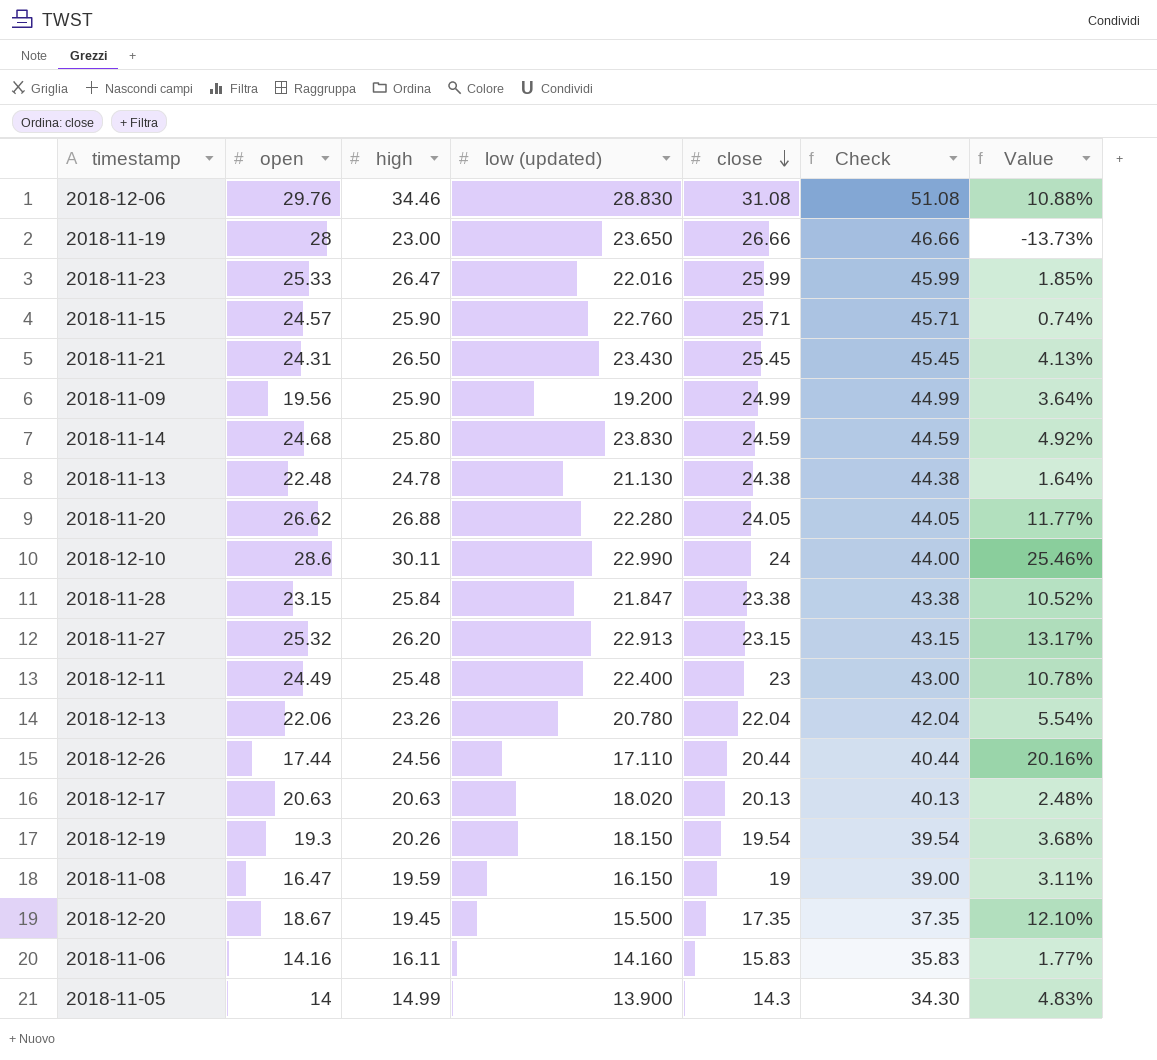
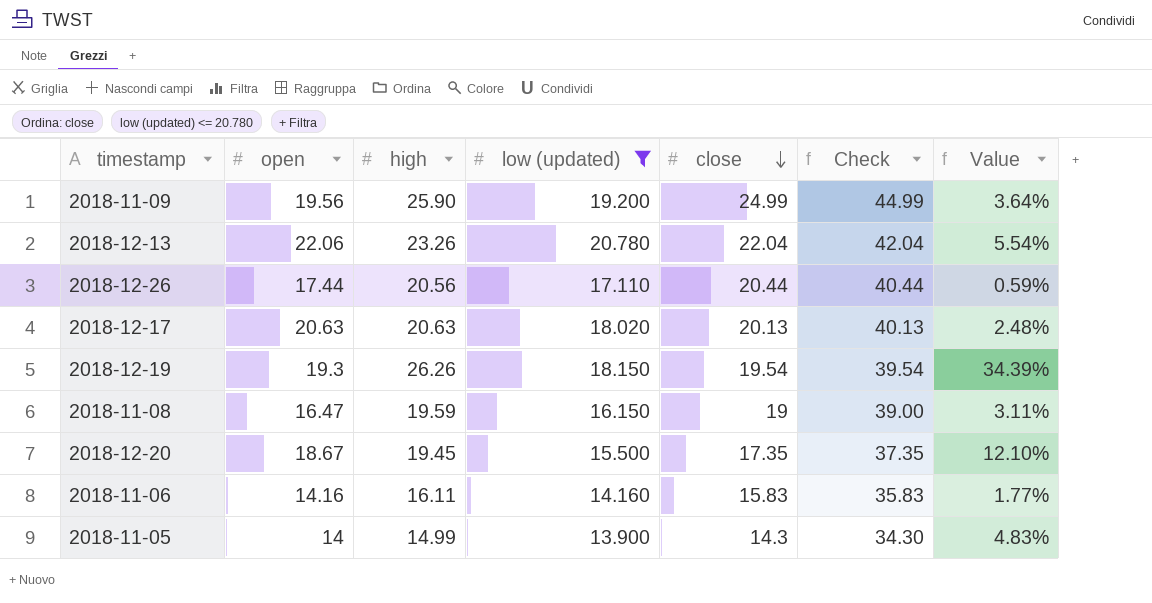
filter: none -> low (updated) <= 20.780
2018-12-26 | high: 24.56 -> 20.56
2018-12-26 | Value: 20.16% -> 0.59%
2018-12-19 | high: 20.26 -> 26.26
2018-12-19 | Value: 3.68% -> 34.39%

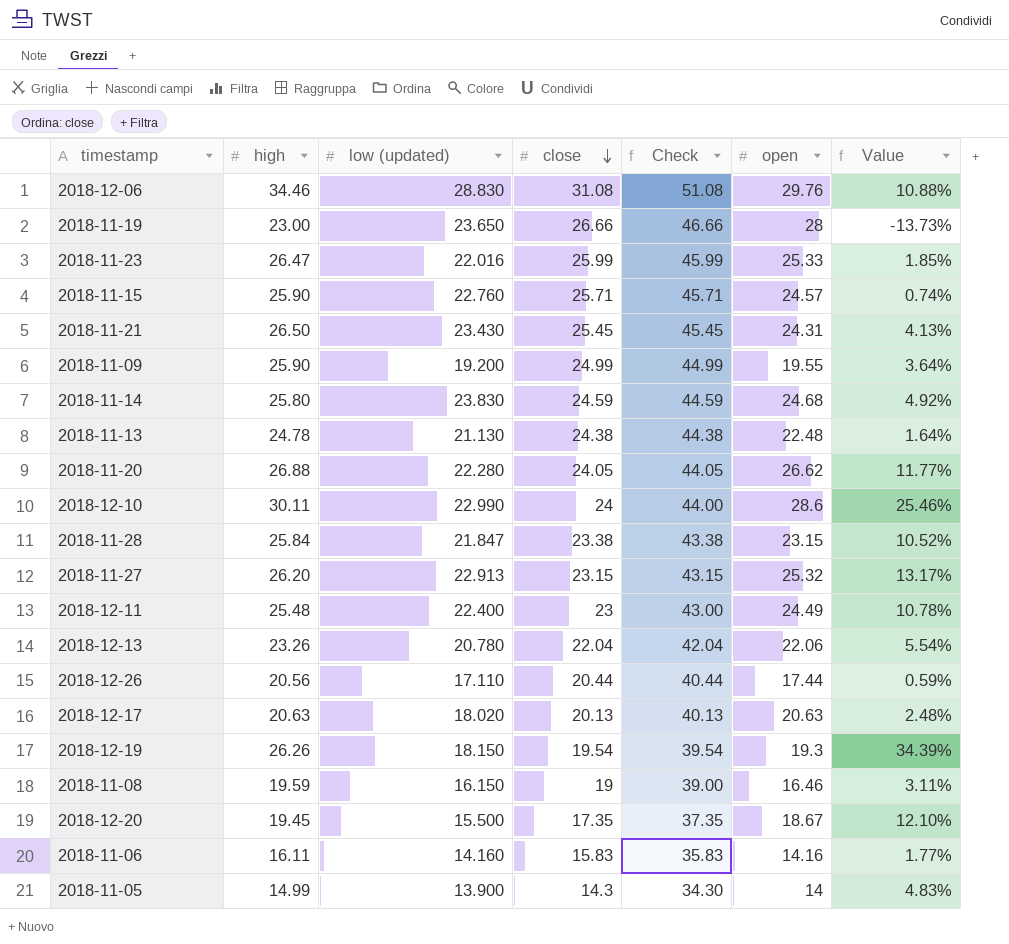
filter: low (updated) <= 20.780 -> none
column open | position: 2 -> 6
2018-11-09 | open: 19.56 -> 19.55
2018-11-08 | open: 16.47 -> 16.46

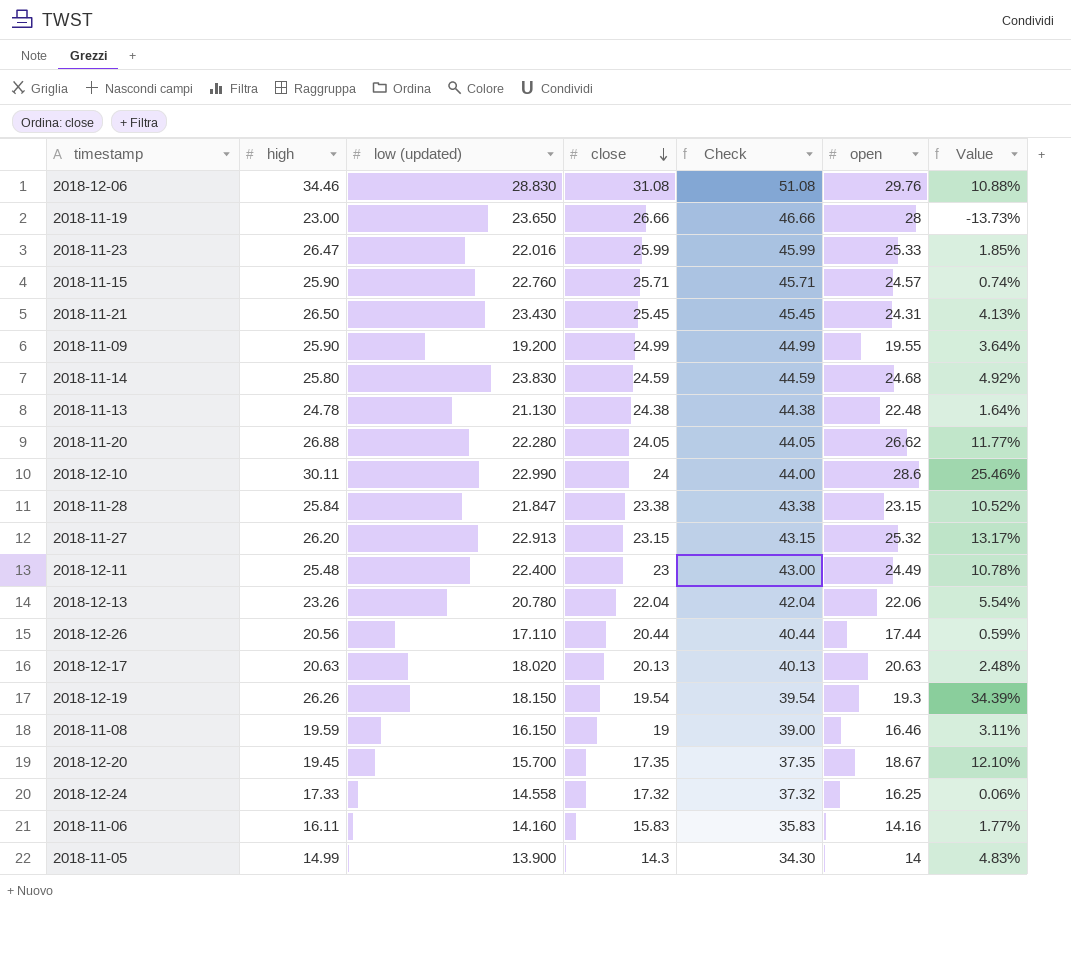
2018-12-20 | low (updated): 15.500 -> 15.700
row 2018-12-24: none -> 17.33 | 14.558 | 17.32 | 37.32 | 16.25 | 0.06%

